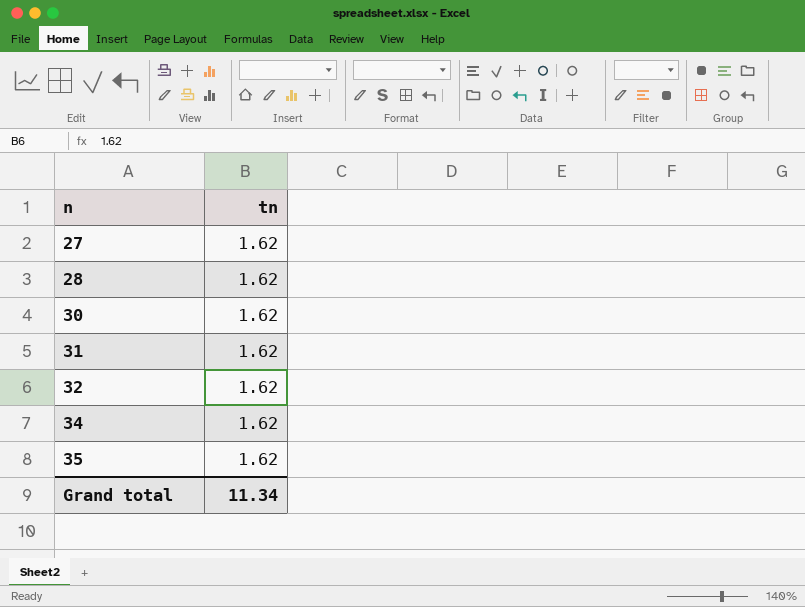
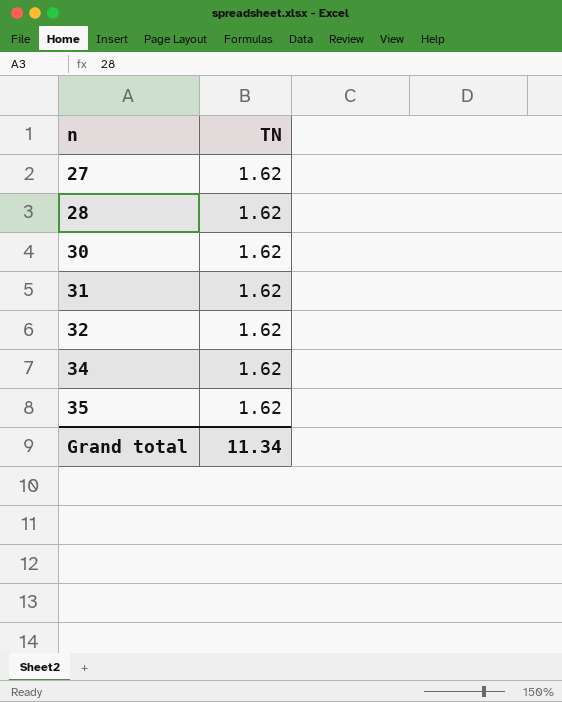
column name: tn -> TN

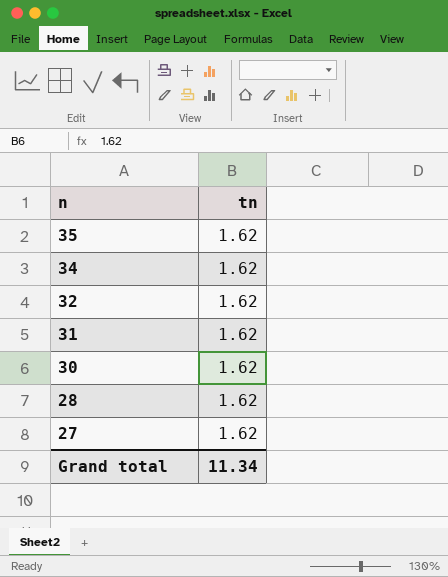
row order: n ascending -> n descending
column name: TN -> tn

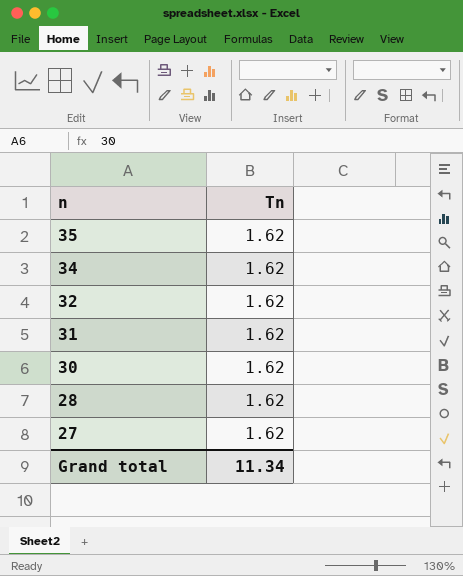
column name: tn -> Tn

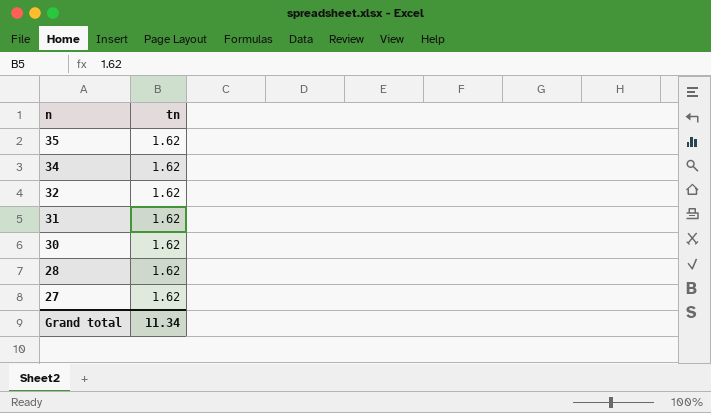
column name: Tn -> tn

